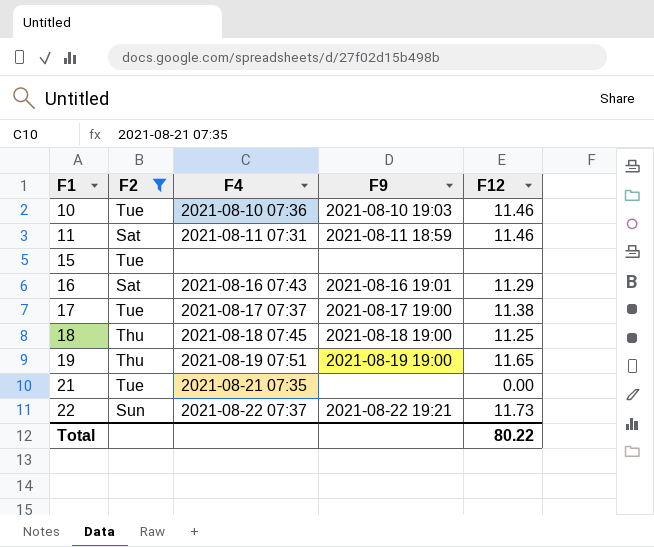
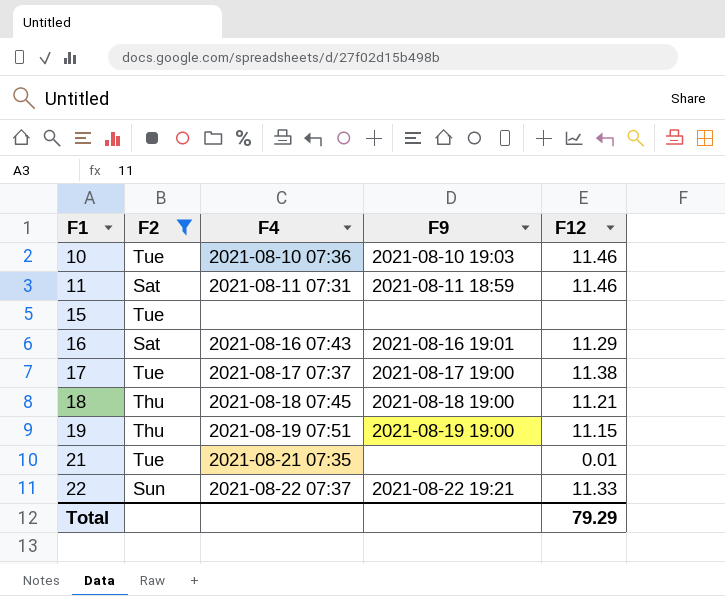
18 | F12: 11.25 -> 11.21
19 | F12: 11.65 -> 11.15
21 | F12: 0.00 -> 0.01
22 | F12: 11.73 -> 11.33
Total | F12: 80.22 -> 79.29

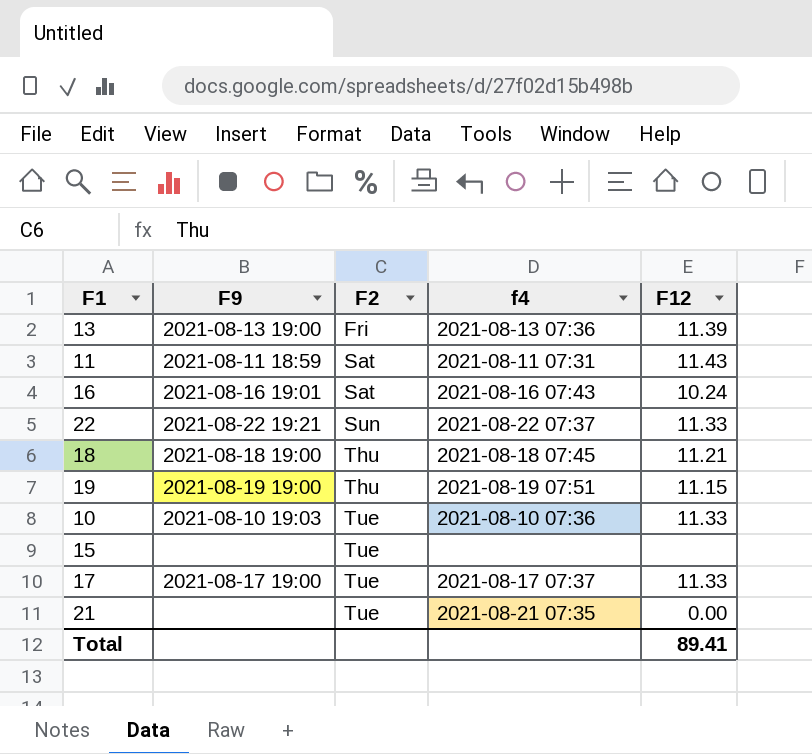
filter: F2 != Fri -> none
row order: F1 ascending -> F2 ascending
column F9 | position: 4 -> 2
column name: F4 -> f4
11 | F12: 11.46 -> 11.43
16 | F12: 11.29 -> 10.24
10 | F12: 11.46 -> 11.33
17 | F12: 11.38 -> 11.33
21 | F12: 0.01 -> 0.00
Total | F12: 79.29 -> 89.41

